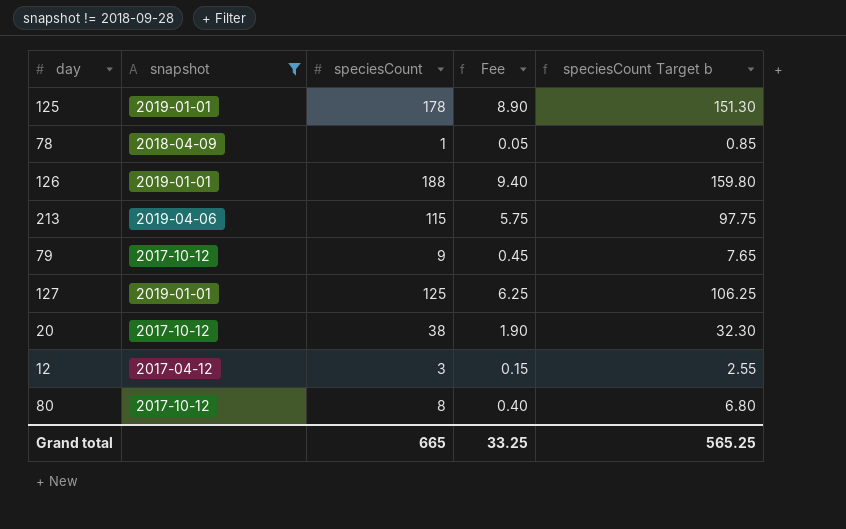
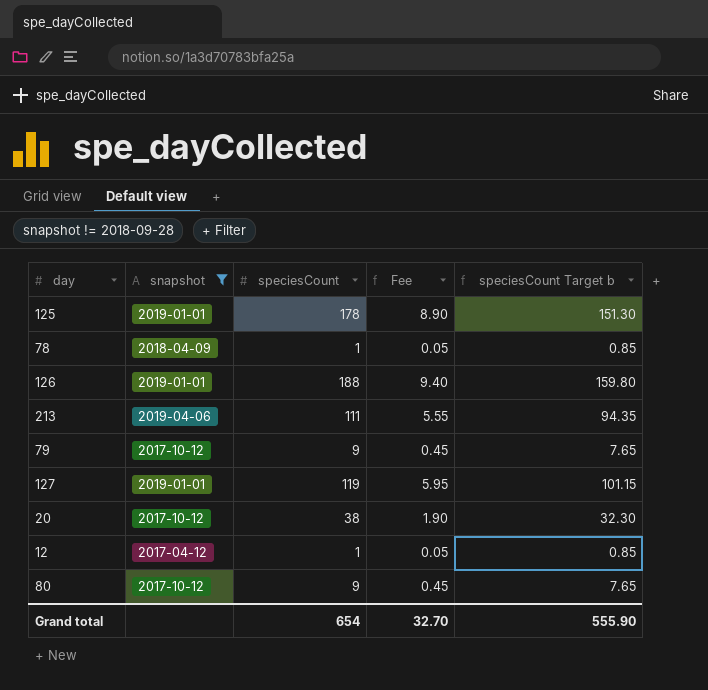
213 | speciesCount: 115 -> 111
213 | Fee: 5.75 -> 5.55
213 | speciesCount Target b: 97.75 -> 94.35
127 | speciesCount: 125 -> 119
127 | Fee: 6.25 -> 5.95
127 | speciesCount Target b: 106.25 -> 101.15
12 | speciesCount: 3 -> 1
12 | Fee: 0.15 -> 0.05
12 | speciesCount Target b: 2.55 -> 0.85
80 | speciesCount: 8 -> 9
80 | Fee: 0.40 -> 0.45
80 | speciesCount Target b: 6.80 -> 7.65
Grand total | speciesCount: 665 -> 654
Grand total | Fee: 33.25 -> 32.70
Grand total | speciesCount Target b: 565.25 -> 555.90

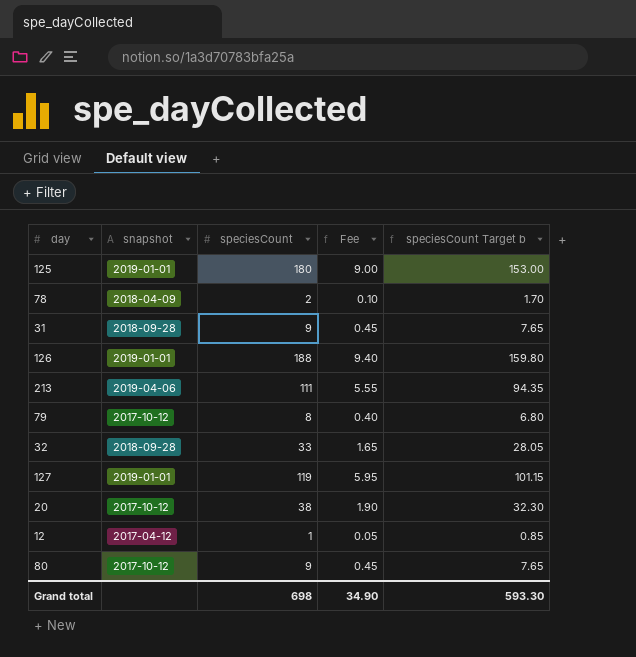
filter: snapshot != 2018-09-28 -> none
125 | speciesCount: 178 -> 180
125 | Fee: 8.90 -> 9.00
125 | speciesCount Target b: 151.30 -> 153.00
78 | speciesCount: 1 -> 2
78 | Fee: 0.05 -> 0.10
78 | speciesCount Target b: 0.85 -> 1.70
79 | speciesCount: 9 -> 8
79 | Fee: 0.45 -> 0.40
79 | speciesCount Target b: 7.65 -> 6.80
Grand total | speciesCount: 654 -> 698
Grand total | Fee: 32.70 -> 34.90
Grand total | speciesCount Target b: 555.90 -> 593.30

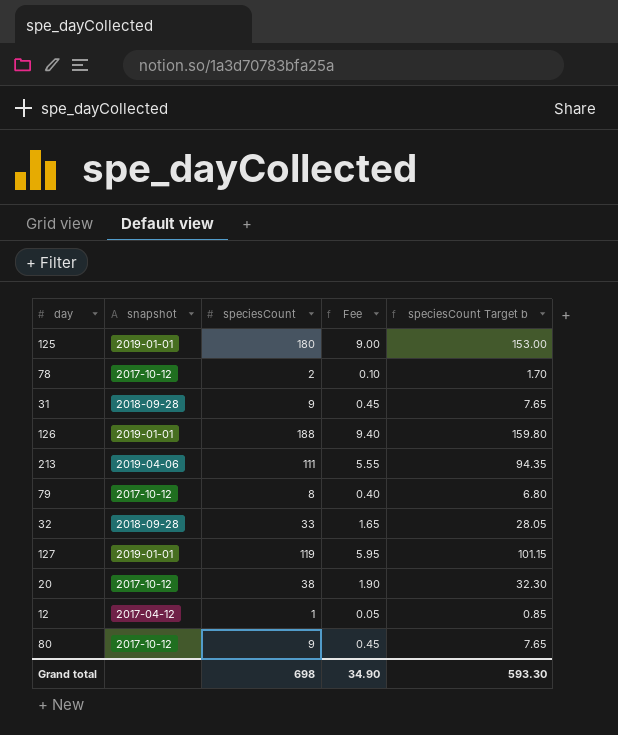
78 | snapshot: 2018-04-09 -> 2017-10-12

